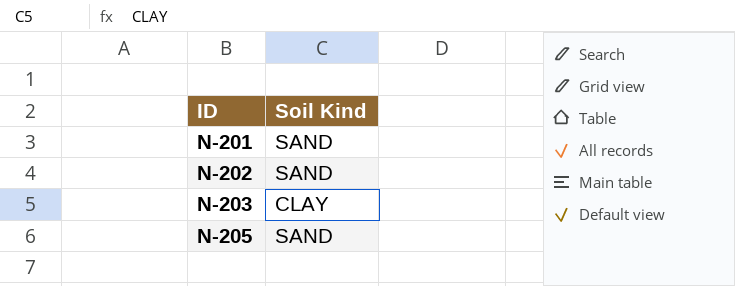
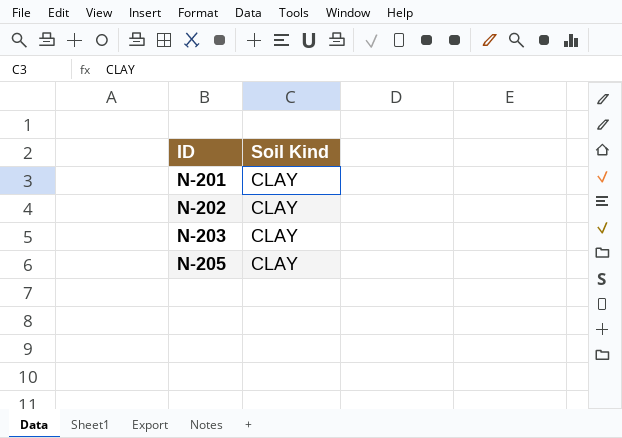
N-201 | Soil Kind: SAND -> CLAY
N-202 | Soil Kind: SAND -> CLAY
N-205 | Soil Kind: SAND -> CLAY

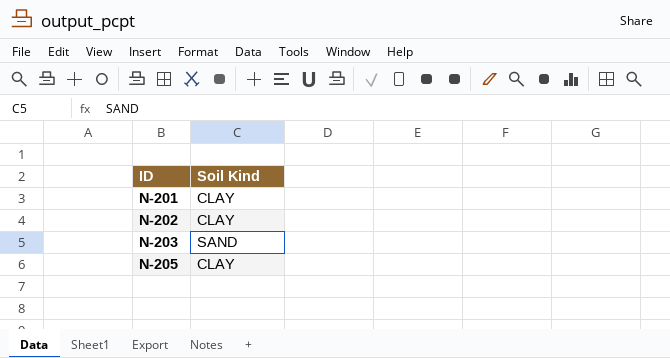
N-203 | Soil Kind: CLAY -> SAND

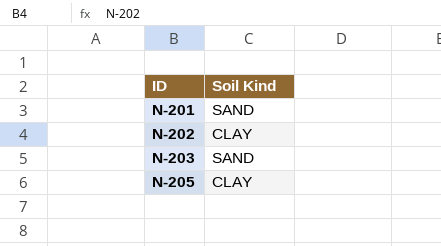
N-201 | Soil Kind: CLAY -> SAND

